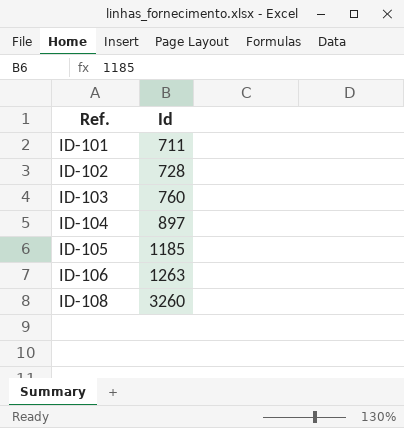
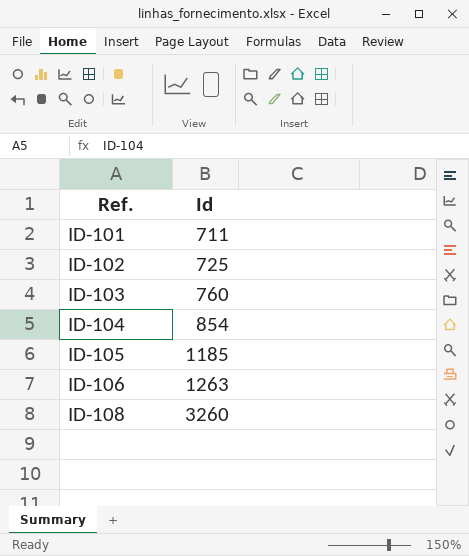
ID-102 | Id: 728 -> 725
ID-104 | Id: 897 -> 854

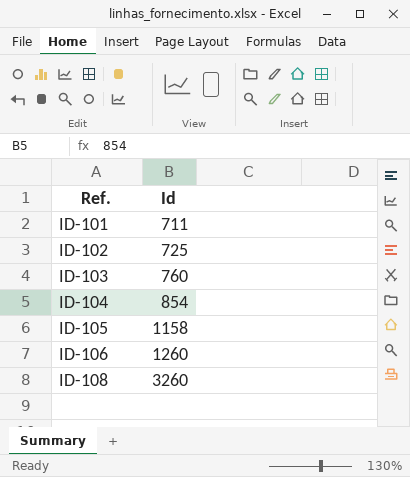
ID-105 | Id: 1185 -> 1158
ID-106 | Id: 1263 -> 1260

